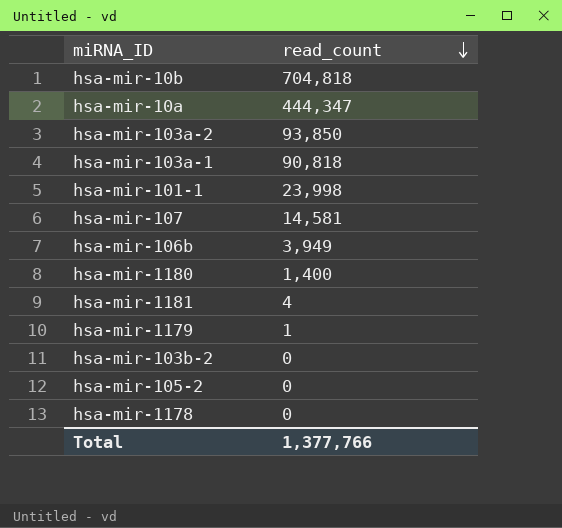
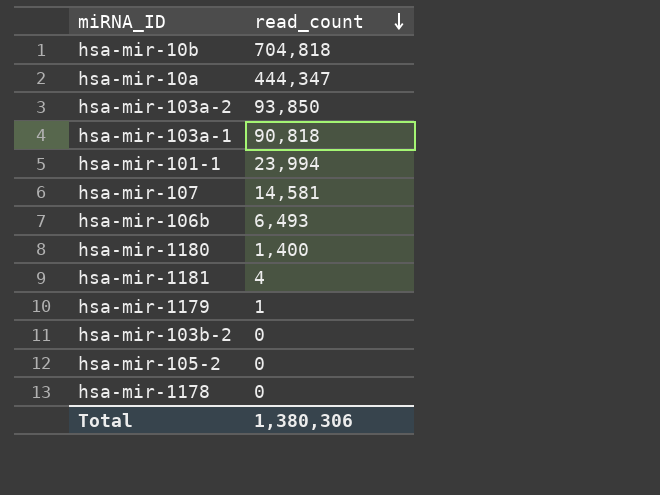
hsa-mir-101-1 | read_count: 23,998 -> 23,994
hsa-mir-106b | read_count: 3,949 -> 6,493
Total | read_count: 1,377,766 -> 1,380,306

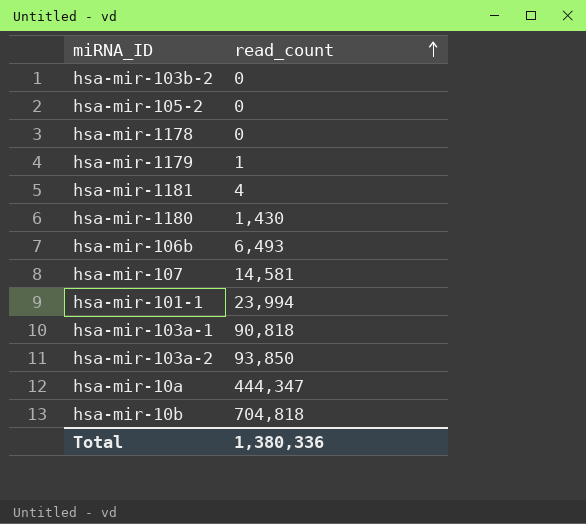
row order: read_count descending -> read_count ascending
hsa-mir-1180 | read_count: 1,400 -> 1,430
Total | read_count: 1,380,306 -> 1,380,336

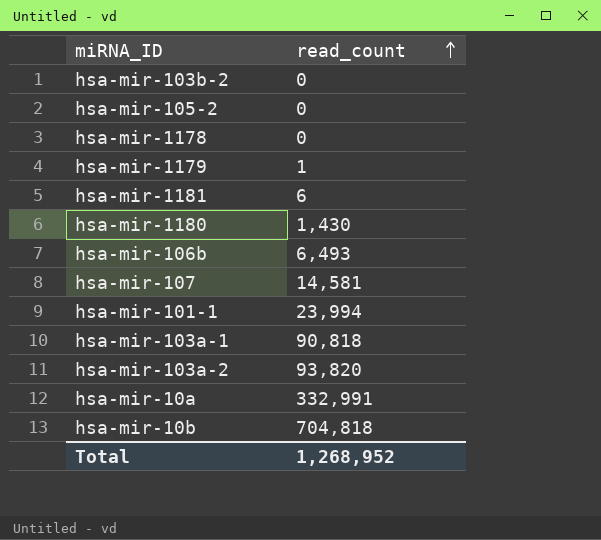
hsa-mir-1181 | read_count: 4 -> 6
hsa-mir-103a-2 | read_count: 93,850 -> 93,820
hsa-mir-10a | read_count: 444,347 -> 332,991
Total | read_count: 1,380,336 -> 1,268,952

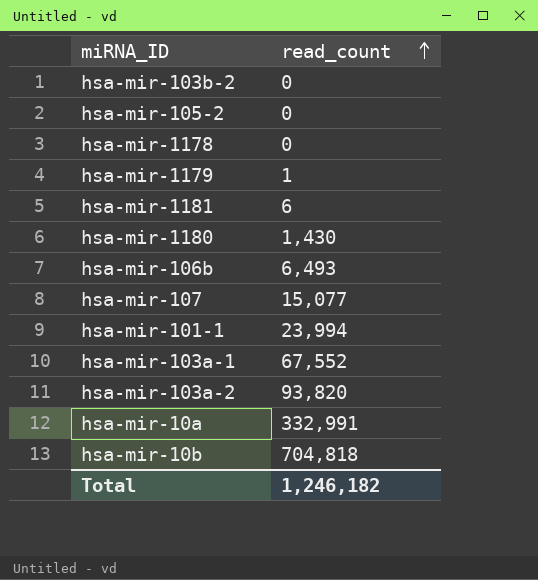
hsa-mir-107 | read_count: 14,581 -> 15,077
hsa-mir-103a-1 | read_count: 90,818 -> 67,552
Total | read_count: 1,268,952 -> 1,246,182

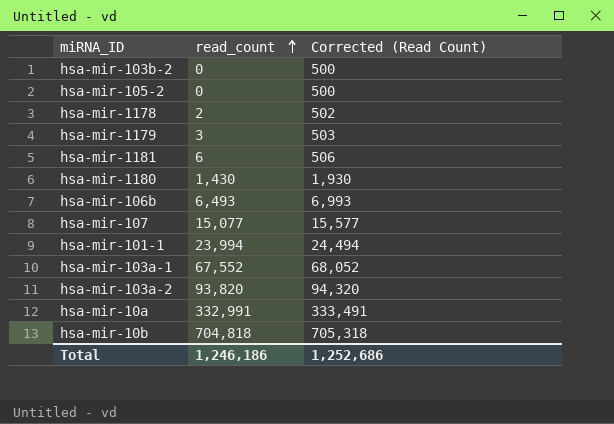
column Corrected (Read Count) | formula: none -> [read_count] + 500
hsa-mir-1178 | read_count: 0 -> 2
hsa-mir-1179 | read_count: 1 -> 3
Total | read_count: 1,246,182 -> 1,246,186

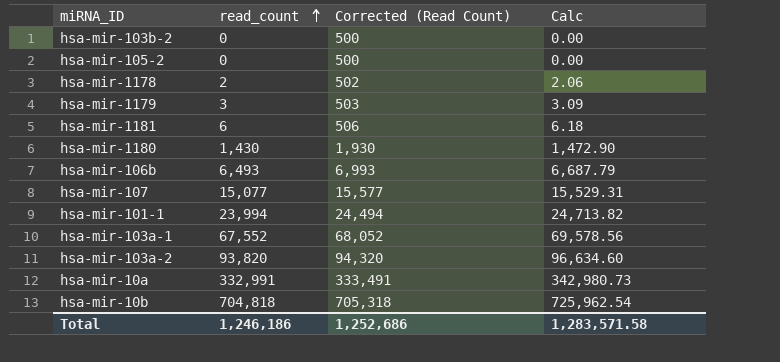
column Calc | formula: none -> [read_count] * 1.03

